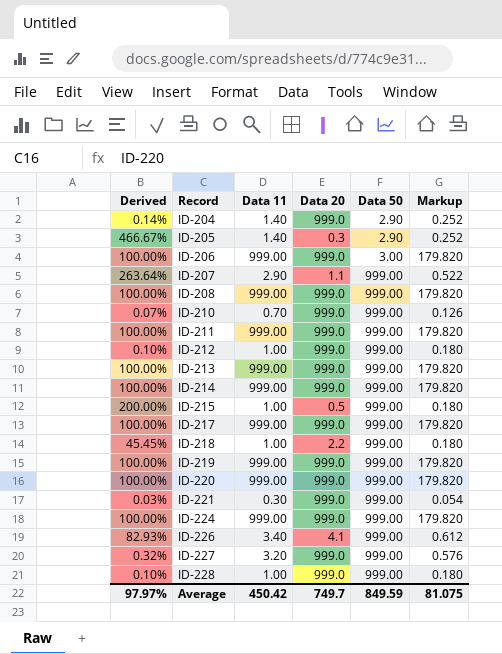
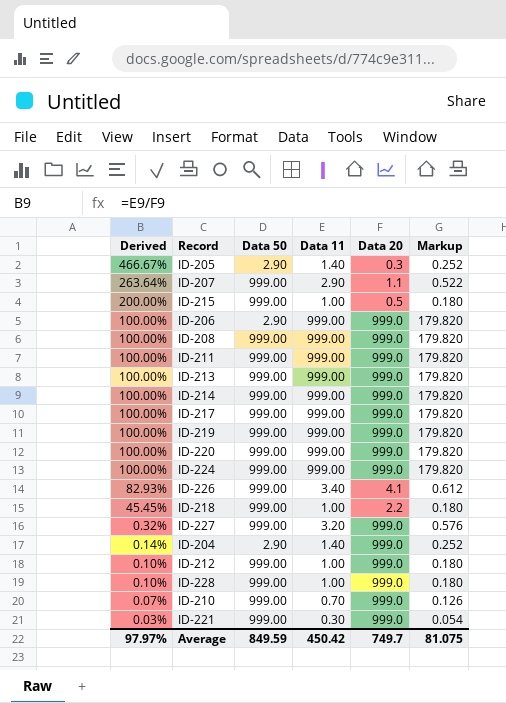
row order: Record ascending -> Derived descending
column Data 50 | position: 5 -> 3
ID-206 | Data 50: 3.00 -> 2.90

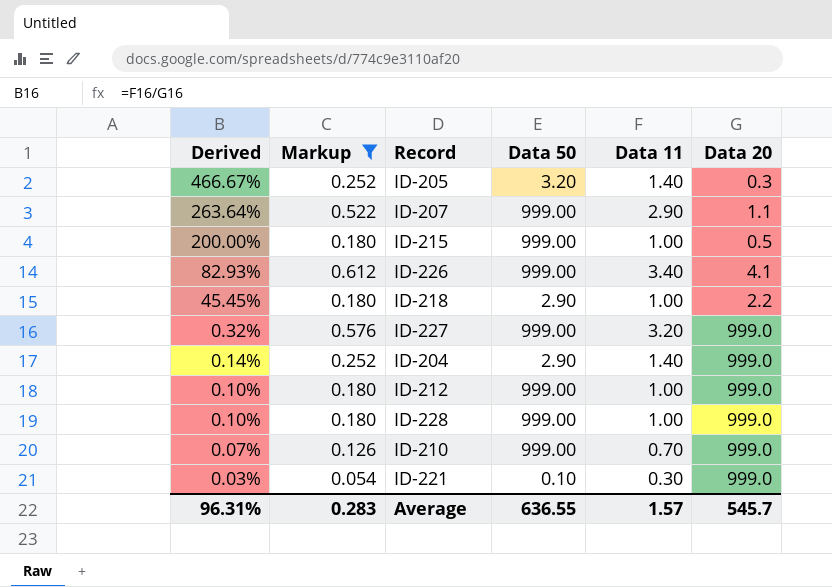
filter: none -> Markup != 179.820
column Markup | position: 6 -> 2
ID-205 | Data 50: 2.90 -> 3.20
ID-218 | Data 50: 999.00 -> 2.90
ID-221 | Data 50: 999.00 -> 0.10
Average | Derived: 97.97% -> 96.31%
Average | Markup: 81.075 -> 0.283
Average | Data 50: 849.59 -> 636.55
Average | Data 11: 450.42 -> 1.57
Average | Data 20: 749.7 -> 545.7

